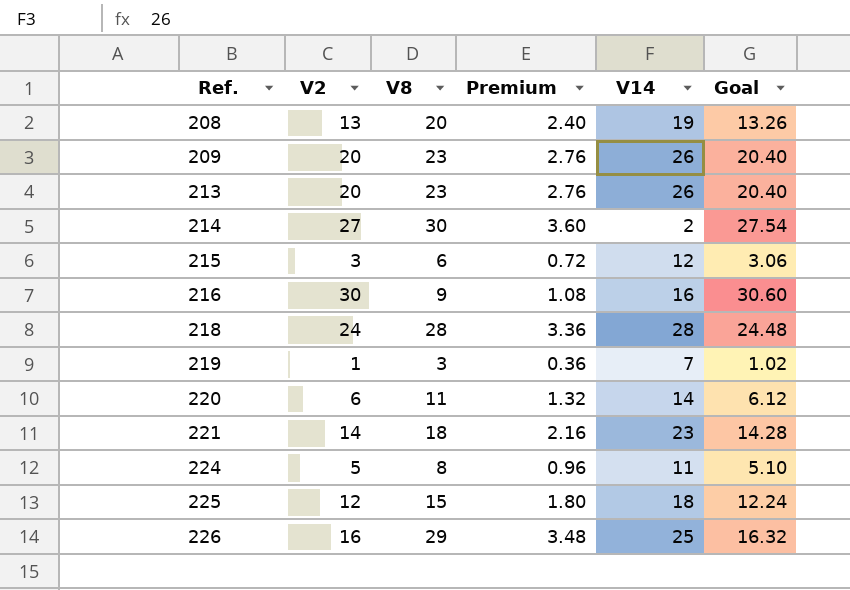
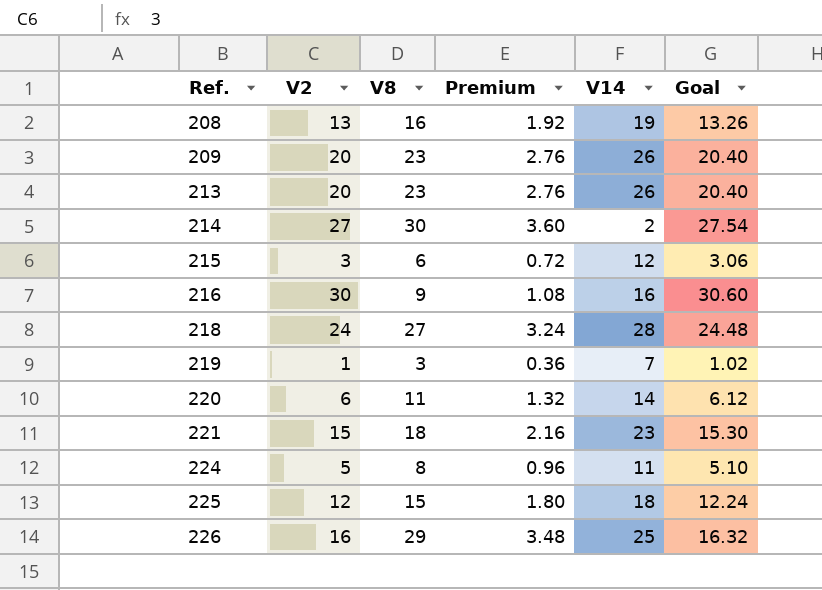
208 | V8: 20 -> 16
208 | Premium: 2.40 -> 1.92
218 | V8: 28 -> 27
218 | Premium: 3.36 -> 3.24
221 | V2: 14 -> 15
221 | Goal: 14.28 -> 15.30

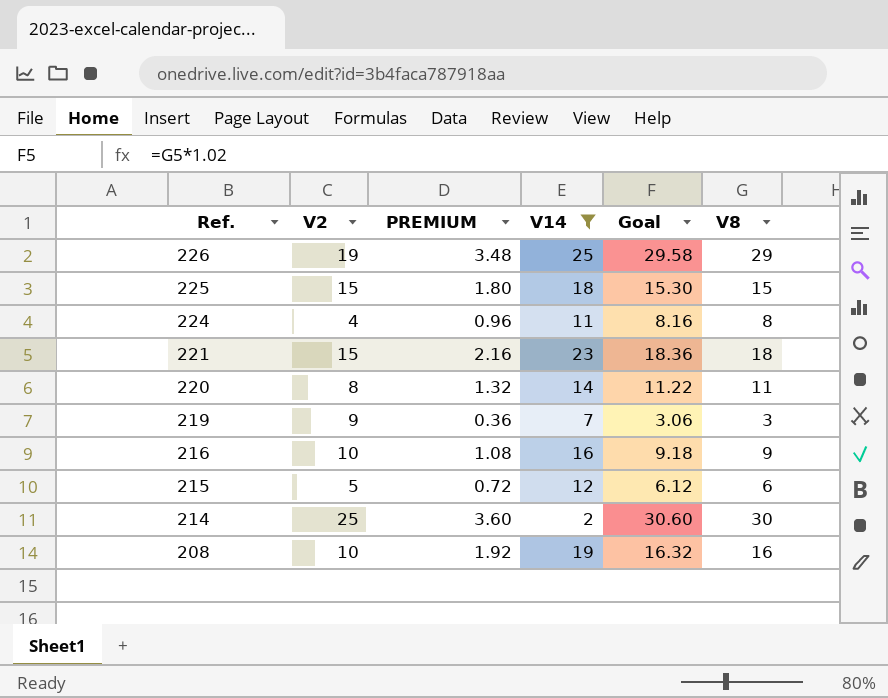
filter: none -> V14 <= 25
row order: Ref. ascending -> Ref. descending
column name: Premium -> PREMIUM
column Goal | formula: [V2] * 1.02 -> [V8] * 1.02
column V8 | position: 3 -> 6
226 | V2: 16 -> 19
225 | V2: 12 -> 15
224 | V2: 5 -> 4
220 | V2: 6 -> 8
219 | V2: 1 -> 9
216 | V2: 30 -> 10
215 | V2: 3 -> 5
214 | V2: 27 -> 25
208 | V2: 13 -> 10

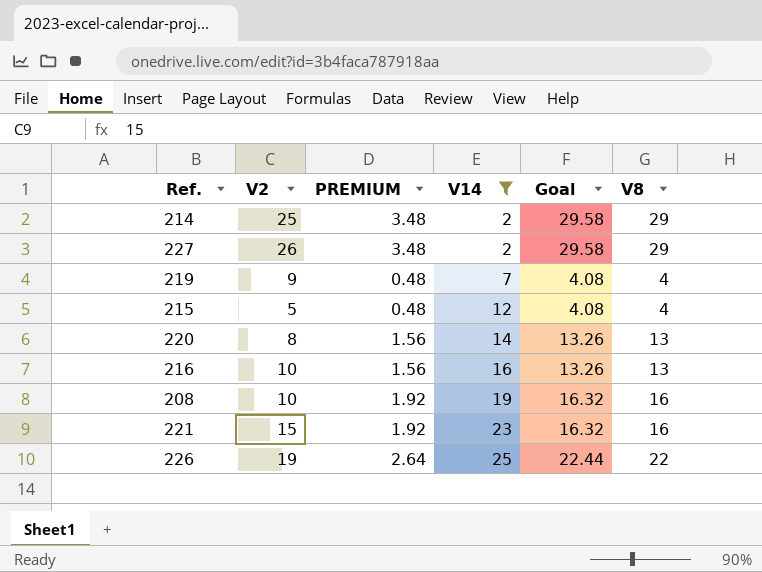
row order: Ref. descending -> V14 ascending
row 225: 15 | 1.80 | 18 | 15.30 | 15 -> none
row 224: 4 | 0.96 | 11 | 8.16 | 8 -> none
214 | PREMIUM: 3.60 -> 3.48
214 | Goal: 30.60 -> 29.58
214 | V8: 30 -> 29
row 227: none -> 26 | 3.48 | 2 | 29.58 | 29
219 | PREMIUM: 0.36 -> 0.48
219 | Goal: 3.06 -> 4.08
219 | V8: 3 -> 4
215 | PREMIUM: 0.72 -> 0.48
215 | Goal: 6.12 -> 4.08
215 | V8: 6 -> 4
220 | PREMIUM: 1.32 -> 1.56
220 | Goal: 11.22 -> 13.26
220 | V8: 11 -> 13
216 | PREMIUM: 1.08 -> 1.56
216 | Goal: 9.18 -> 13.26
216 | V8: 9 -> 13
221 | PREMIUM: 2.16 -> 1.92
221 | Goal: 18.36 -> 16.32
221 | V8: 18 -> 16
226 | PREMIUM: 3.48 -> 2.64
226 | Goal: 29.58 -> 22.44
226 | V8: 29 -> 22

